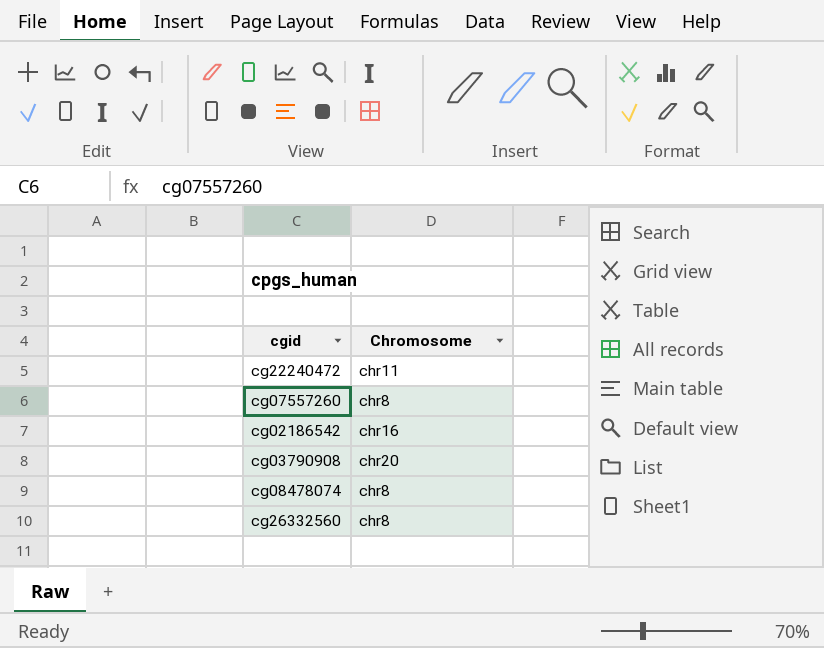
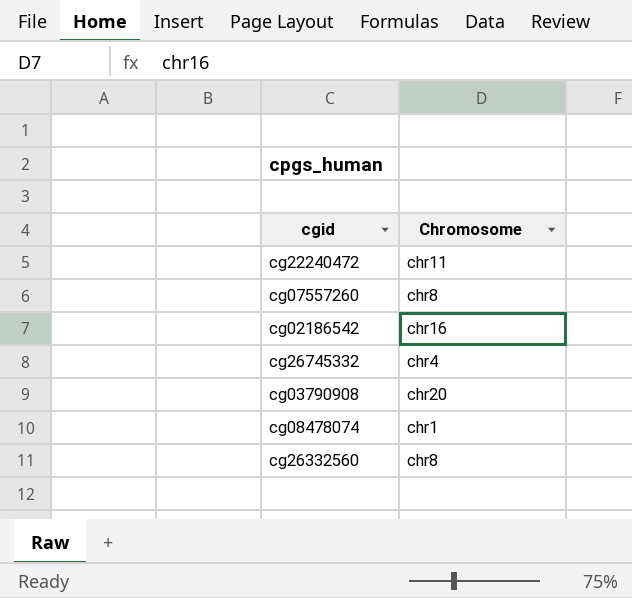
row cg26745332: none -> chr4
cg08478074 | Chromosome: chr8 -> chr1

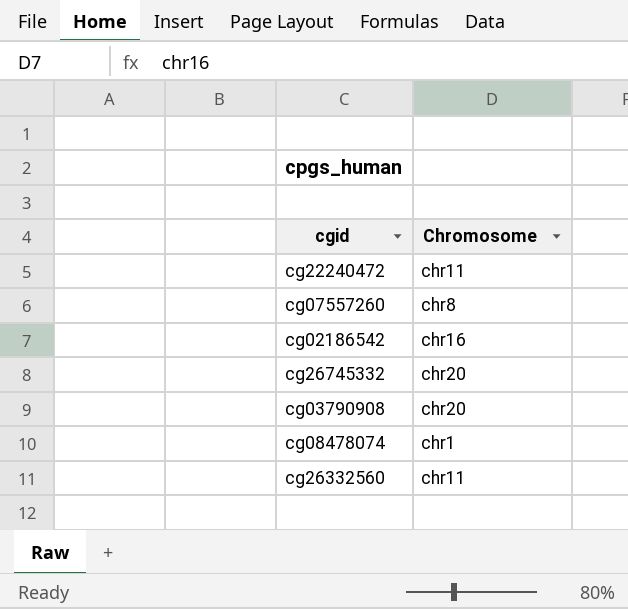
cg26745332 | Chromosome: chr4 -> chr20
cg26332560 | Chromosome: chr8 -> chr11

